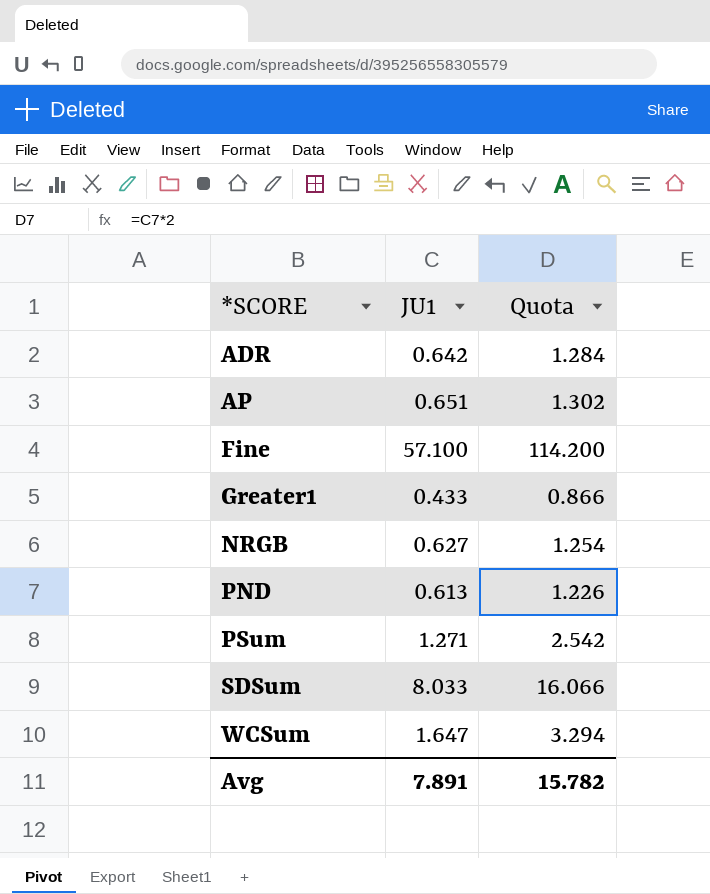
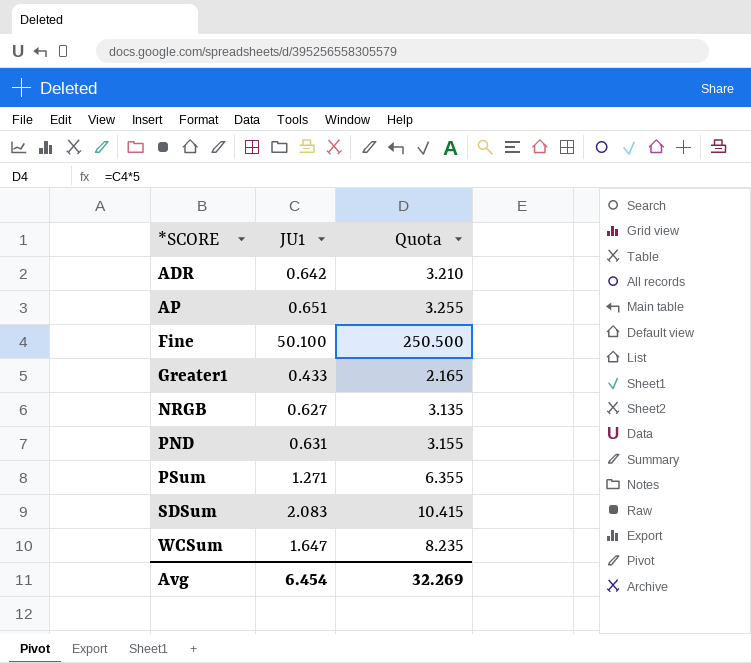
column Quota | formula: [JU1] * 2 -> [JU1] * 5
Fine | JU1: 57.100 -> 50.100
PND | JU1: 0.613 -> 0.631
SDSum | JU1: 8.033 -> 2.083
Avg | JU1: 7.891 -> 6.454
Avg | Quota: 15.782 -> 32.269

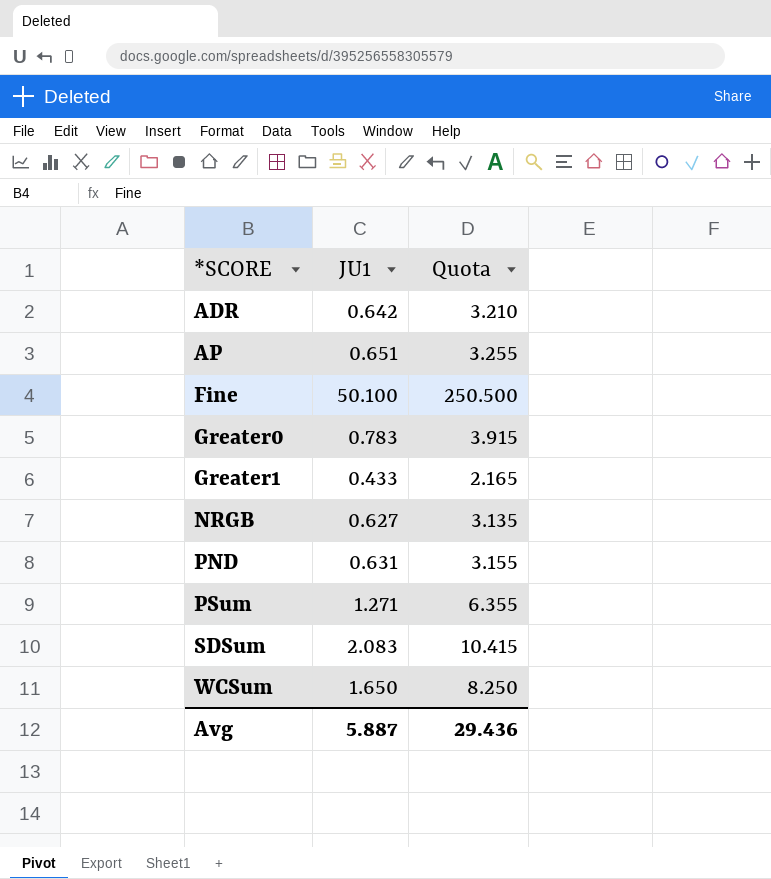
row Greater0: none -> 0.783 | 3.915
WCSum | JU1: 1.647 -> 1.650
WCSum | Quota: 8.235 -> 8.250
Avg | JU1: 6.454 -> 5.887
Avg | Quota: 32.269 -> 29.436

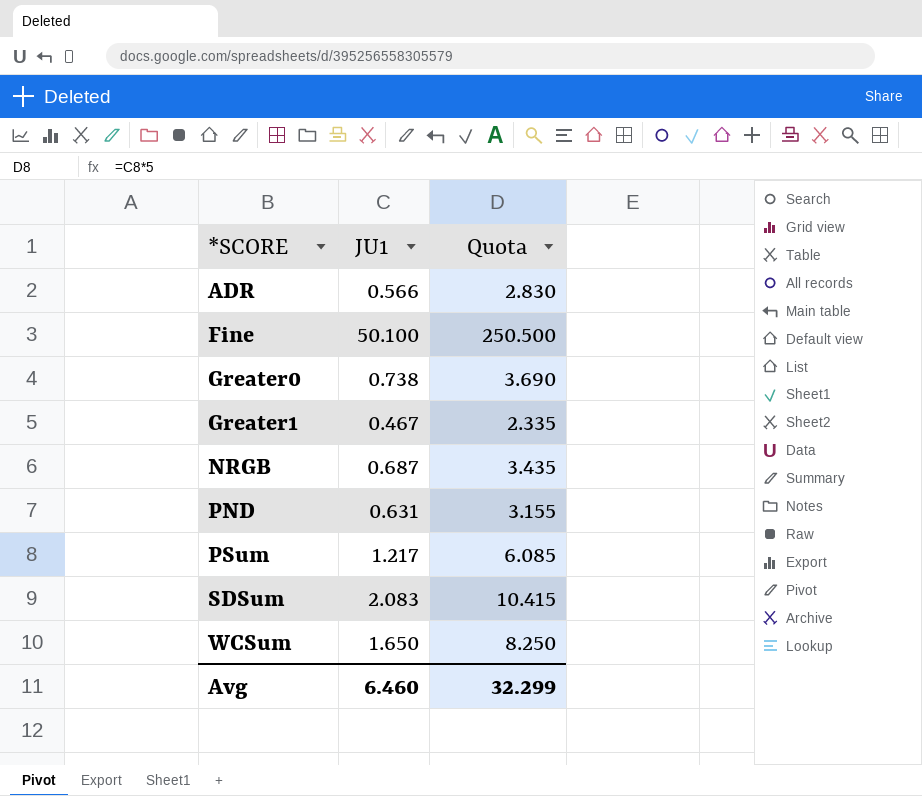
row AP: 0.651 | 3.255 -> none
ADR | JU1: 0.642 -> 0.566
ADR | Quota: 3.210 -> 2.830
Greater0 | JU1: 0.783 -> 0.738
Greater0 | Quota: 3.915 -> 3.690
Greater1 | JU1: 0.433 -> 0.467
Greater1 | Quota: 2.165 -> 2.335
NRGB | JU1: 0.627 -> 0.687
NRGB | Quota: 3.135 -> 3.435
PSum | JU1: 1.271 -> 1.217
PSum | Quota: 6.355 -> 6.085
Avg | JU1: 5.887 -> 6.460
Avg | Quota: 29.436 -> 32.299

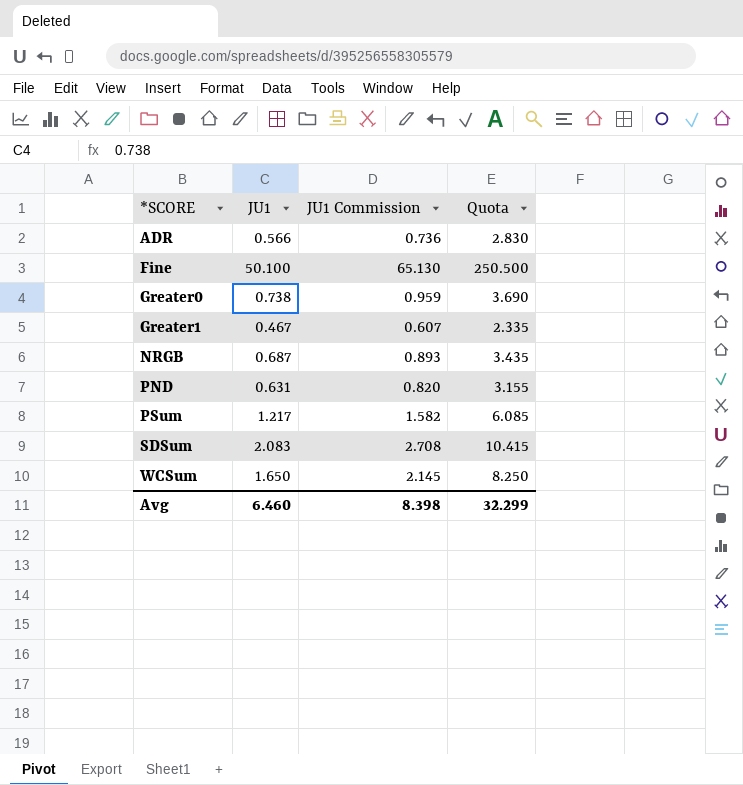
column JU1 Commission | formula: none -> [JU1] * 1.3

